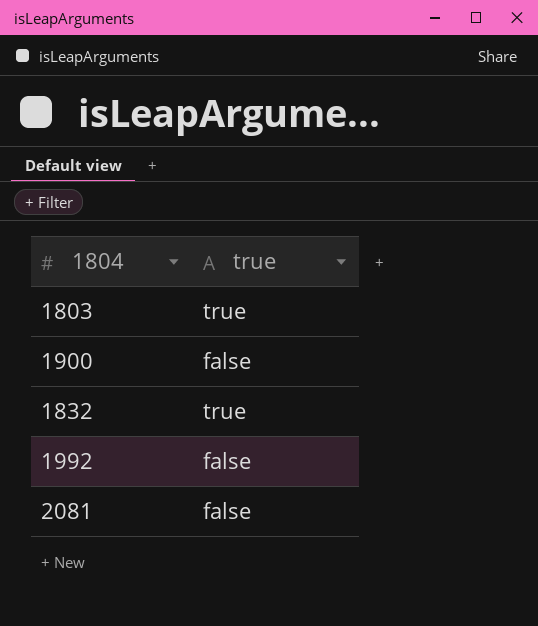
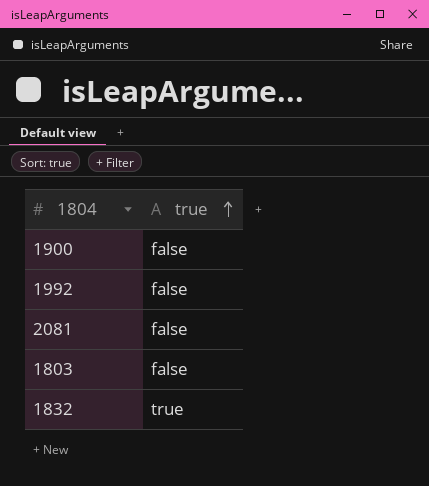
row order: none -> true ascending
1803 | true: true -> false

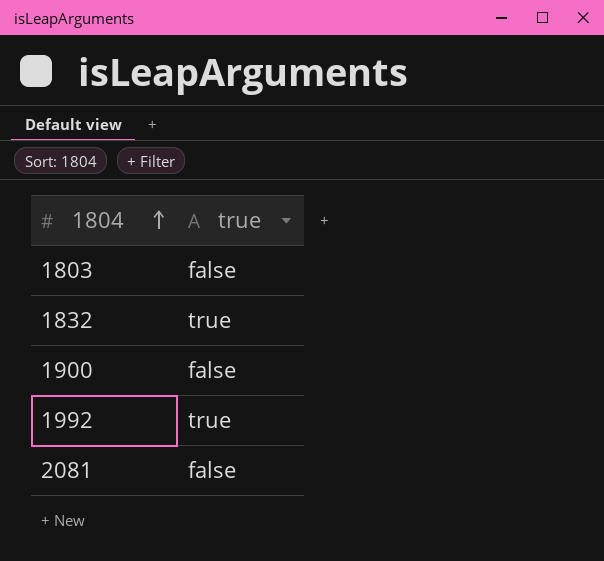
row order: true ascending -> 1804 ascending
1992 | true: false -> true

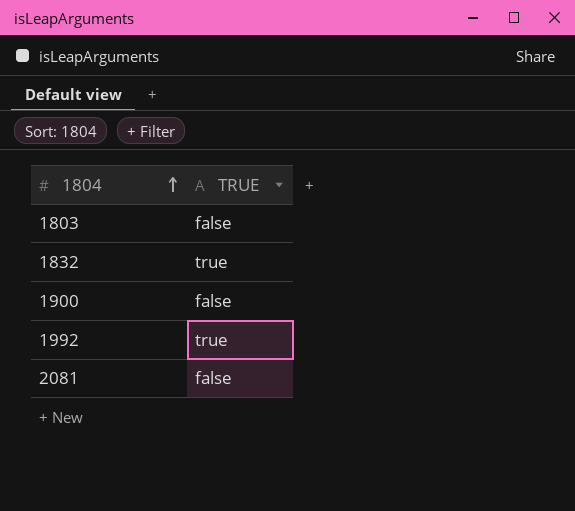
column name: true -> TRUE

